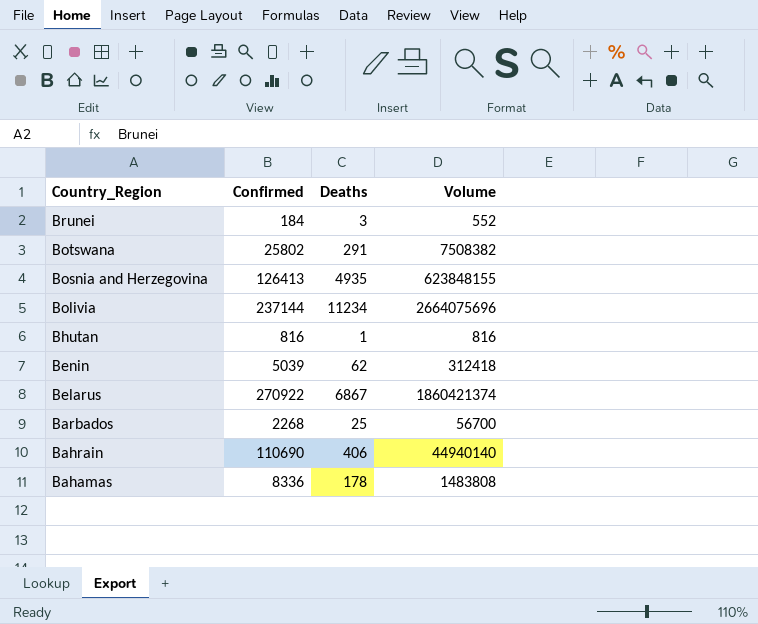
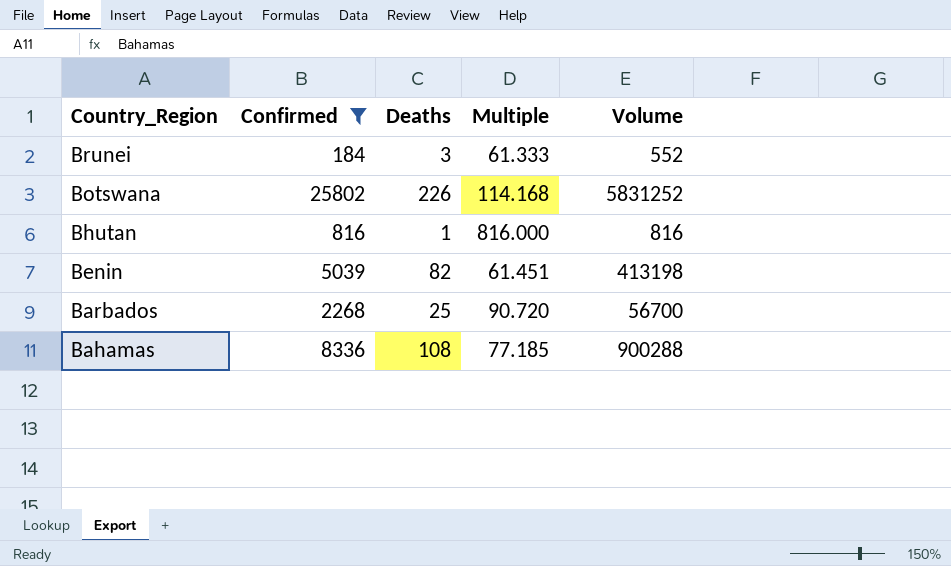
filter: none -> Confirmed <= 25802
column Multiple | formula: none -> [Confirmed] / [Deaths]
Botswana | Deaths: 291 -> 226
Botswana | Volume: 7508382 -> 5831252
Benin | Deaths: 62 -> 82
Benin | Volume: 312418 -> 413198
Bahamas | Deaths: 178 -> 108
Bahamas | Volume: 1483808 -> 900288

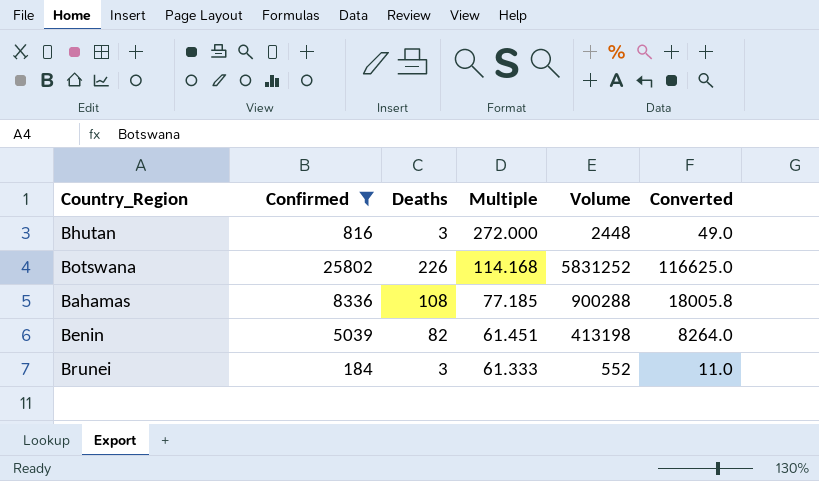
row order: Country_Region descending -> Multiple descending
column Converted | formula: none -> [Volume] * 0.02
row Barbados: 2268 | 25 | 90.720 | 56700 -> none
Bhutan | Deaths: 1 -> 3
Bhutan | Multiple: 816.000 -> 272.000
Bhutan | Volume: 816 -> 2448

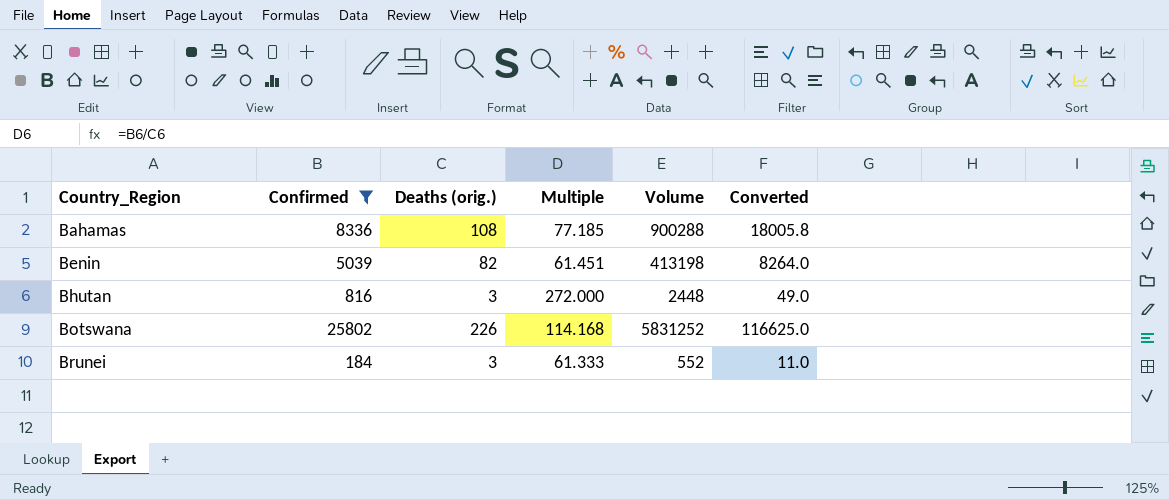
row order: Multiple descending -> Country_Region ascending
column name: Deaths -> Deaths (orig.)

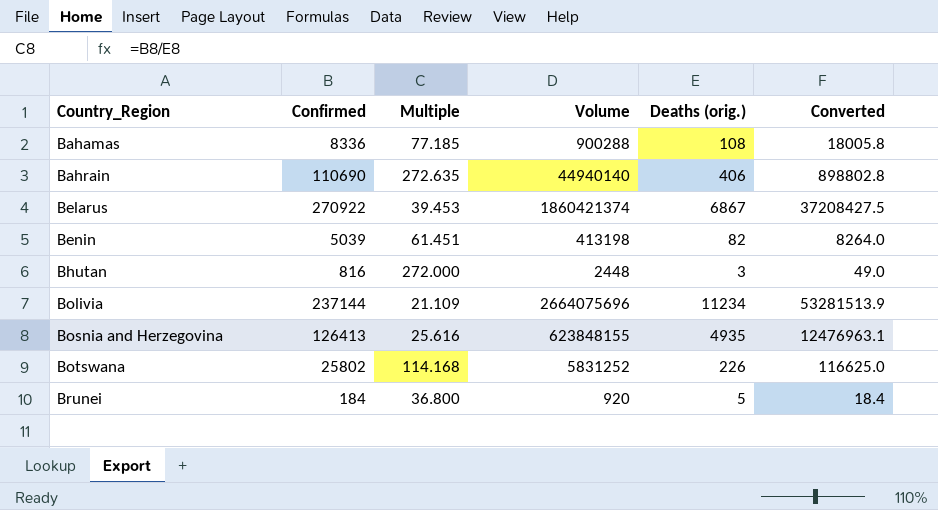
filter: Confirmed <= 25802 -> none
column Deaths (orig.) | position: 3 -> 5
Brunei | Multiple: 61.333 -> 36.800
Brunei | Volume: 552 -> 920
Brunei | Deaths (orig.): 3 -> 5
Brunei | Converted: 11.0 -> 18.4

